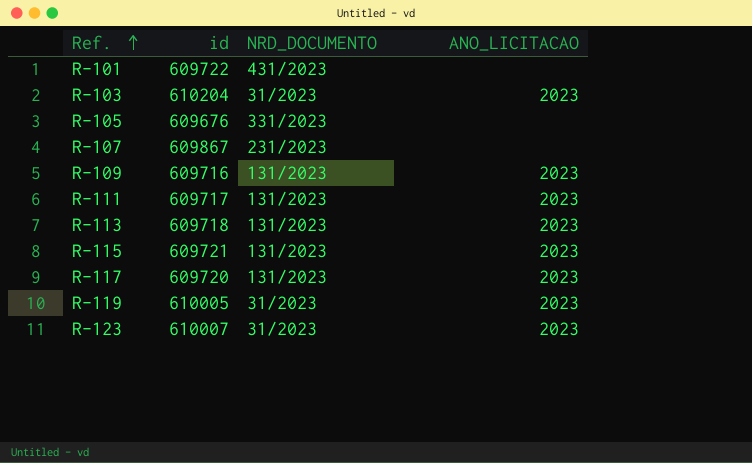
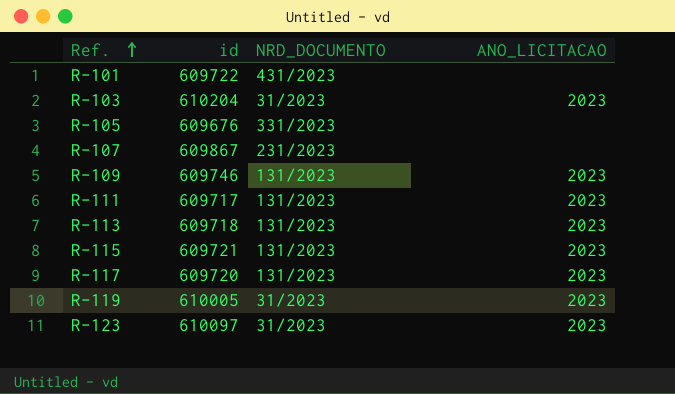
R-109 | id: 609716 -> 609746
R-123 | id: 610007 -> 610097

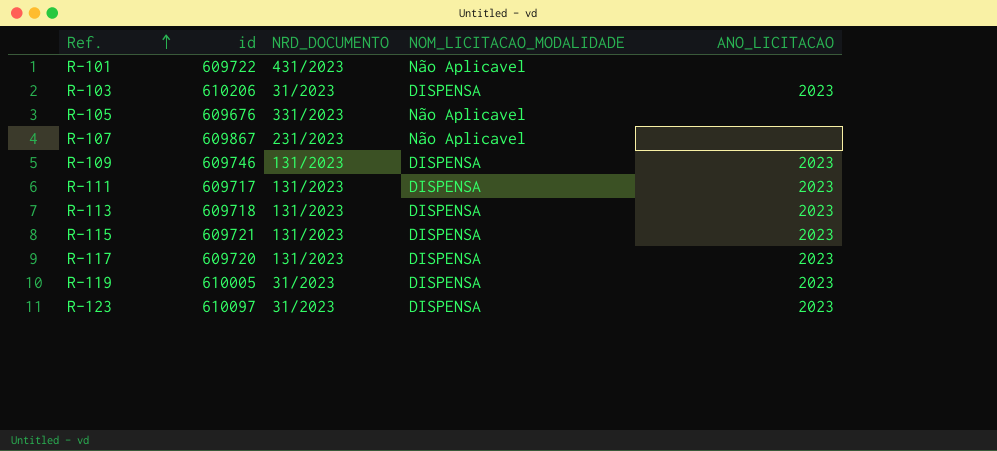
column NOM_LICITACAO_MODALIDADE | position: none -> 4
R-103 | id: 610204 -> 610206

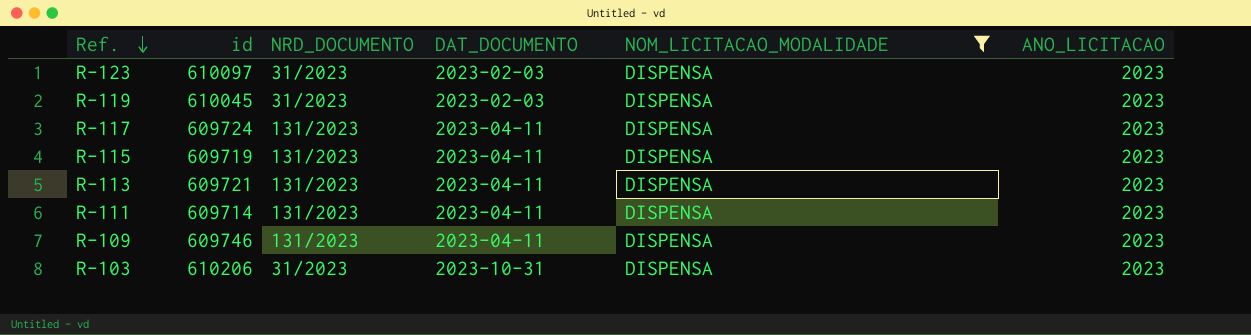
filter: none -> NOM_LICITACAO_MODALIDADE = DISPENSA
row order: Ref. ascending -> Ref. descending
column DAT_DOCUMENTO | position: none -> 4
R-119 | id: 610005 -> 610045
R-117 | id: 609720 -> 609724
R-115 | id: 609721 -> 609719
R-113 | id: 609718 -> 609721
R-111 | id: 609717 -> 609714

